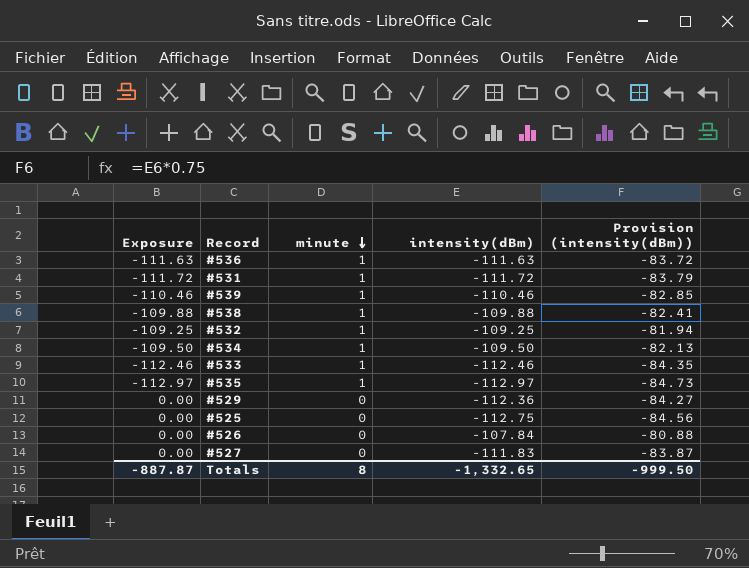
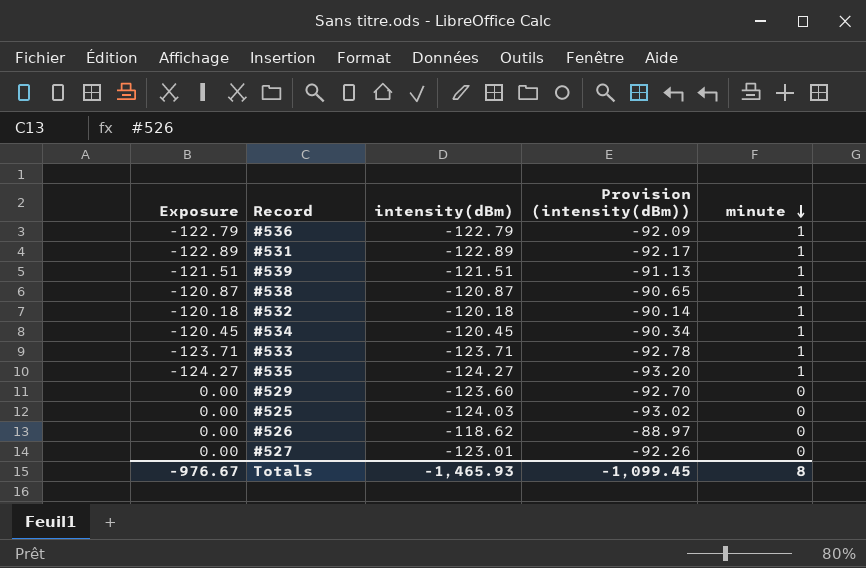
column minute | position: 3 -> 5
#536 | Exposure: -111.63 -> -122.79
#536 | intensity(dBm): -111.63 -> -122.79
#536 | Provision (intensity(dBm)): -83.72 -> -92.09
#531 | Exposure: -111.72 -> -122.89
#531 | intensity(dBm): -111.72 -> -122.89
#531 | Provision (intensity(dBm)): -83.79 -> -92.17
#539 | Exposure: -110.46 -> -121.51
#539 | intensity(dBm): -110.46 -> -121.51
#539 | Provision (intensity(dBm)): -82.85 -> -91.13
#538 | Exposure: -109.88 -> -120.87
#538 | intensity(dBm): -109.88 -> -120.87
#538 | Provision (intensity(dBm)): -82.41 -> -90.65
#532 | Exposure: -109.25 -> -120.18
#532 | intensity(dBm): -109.25 -> -120.18
#532 | Provision (intensity(dBm)): -81.94 -> -90.14
#534 | Exposure: -109.50 -> -120.45
#534 | intensity(dBm): -109.50 -> -120.45
#534 | Provision (intensity(dBm)): -82.13 -> -90.34
#533 | Exposure: -112.46 -> -123.71
#533 | intensity(dBm): -112.46 -> -123.71
#533 | Provision (intensity(dBm)): -84.35 -> -92.78
#535 | Exposure: -112.97 -> -124.27
#535 | intensity(dBm): -112.97 -> -124.27
#535 | Provision (intensity(dBm)): -84.73 -> -93.20
#529 | intensity(dBm): -112.36 -> -123.60
#529 | Provision (intensity(dBm)): -84.27 -> -92.70
#525 | intensity(dBm): -112.75 -> -124.03
#525 | Provision (intensity(dBm)): -84.56 -> -93.02
#526 | intensity(dBm): -107.84 -> -118.62
#526 | Provision (intensity(dBm)): -80.88 -> -88.97
#527 | intensity(dBm): -111.83 -> -123.01
#527 | Provision (intensity(dBm)): -83.87 -> -92.26
Totals | Exposure: -887.87 -> -976.67
Totals | intensity(dBm): -1,332.65 -> -1,465.93
Totals | Provision (intensity(dBm)): -999.50 -> -1,099.45

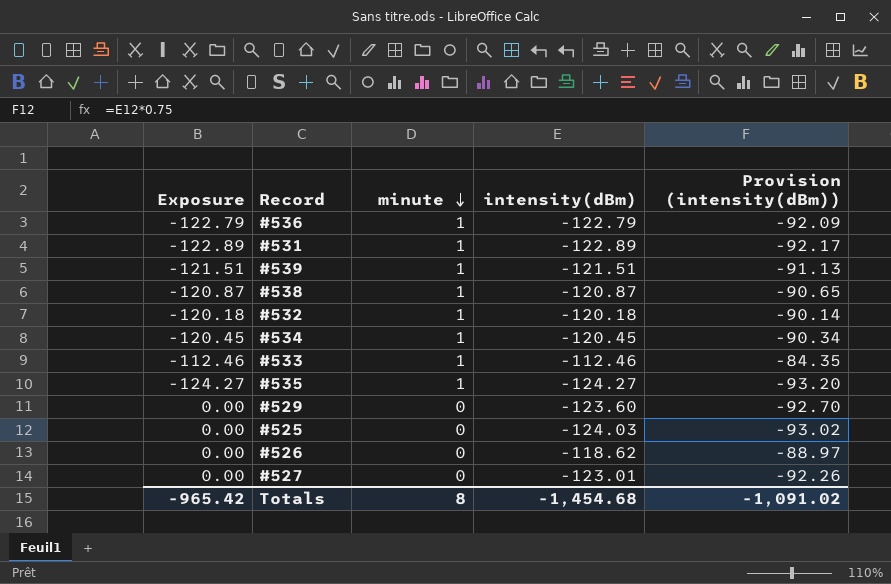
column minute | position: 5 -> 3
#533 | Exposure: -123.71 -> -112.46
#533 | intensity(dBm): -123.71 -> -112.46
#533 | Provision (intensity(dBm)): -92.78 -> -84.35
Totals | Exposure: -976.67 -> -965.42
Totals | intensity(dBm): -1,465.93 -> -1,454.68
Totals | Provision (intensity(dBm)): -1,099.45 -> -1,091.02

